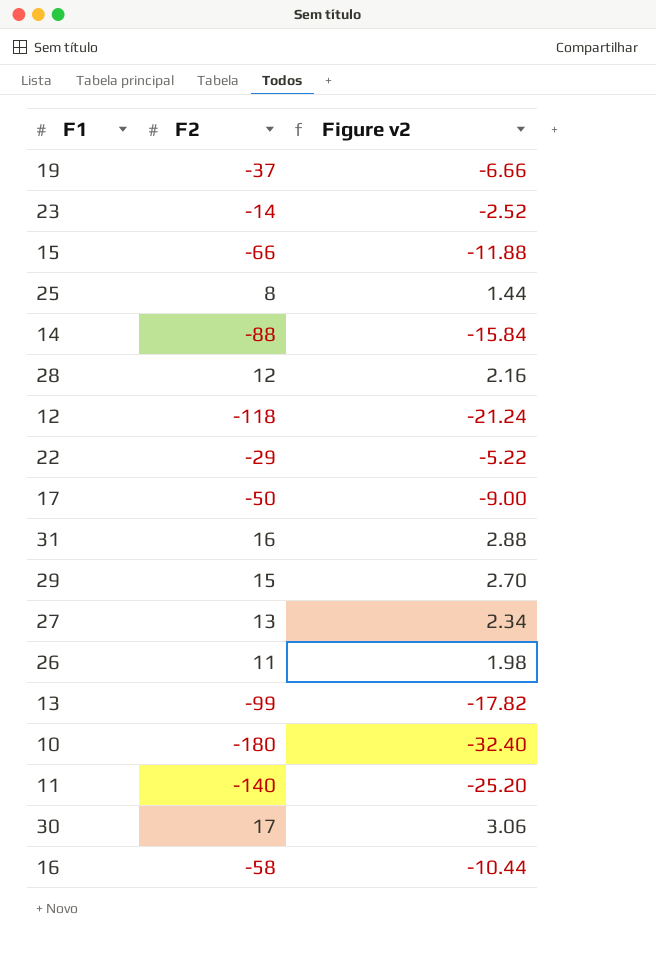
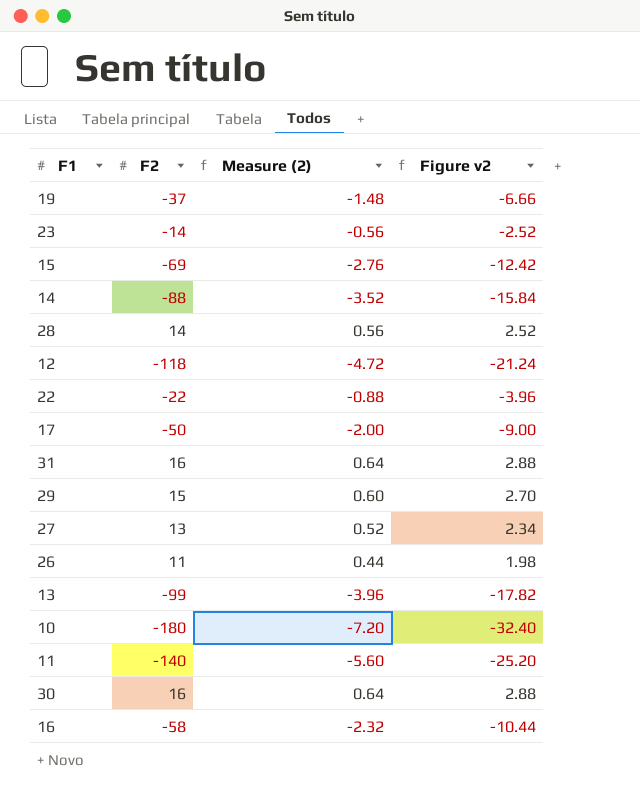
column Measure (2) | formula: none -> [F2] * 0.04
row 25: 8 | 1.44 -> none
15 | F2: -66 -> -69
15 | Figure v2: -11.88 -> -12.42
28 | F2: 12 -> 14
28 | Figure v2: 2.16 -> 2.52
22 | F2: -29 -> -22
22 | Figure v2: -5.22 -> -3.96
30 | F2: 17 -> 16
30 | Figure v2: 3.06 -> 2.88

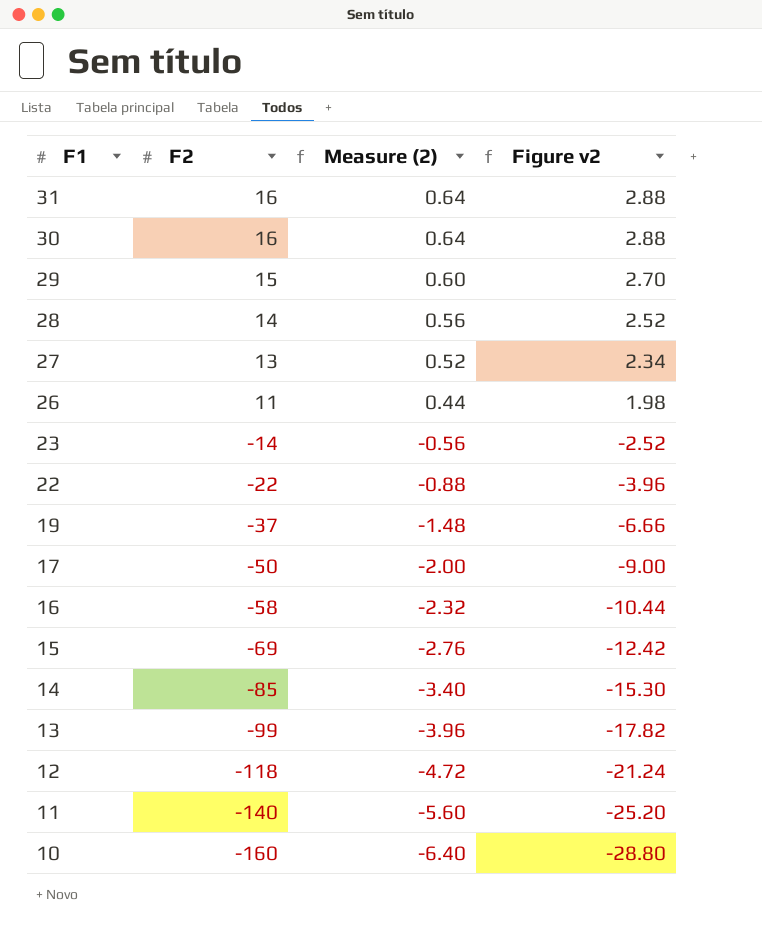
row order: none -> F1 descending
14 | F2: -88 -> -85
14 | Measure (2): -3.52 -> -3.40
14 | Figure v2: -15.84 -> -15.30
10 | F2: -180 -> -160
10 | Measure (2): -7.20 -> -6.40
10 | Figure v2: -32.40 -> -28.80

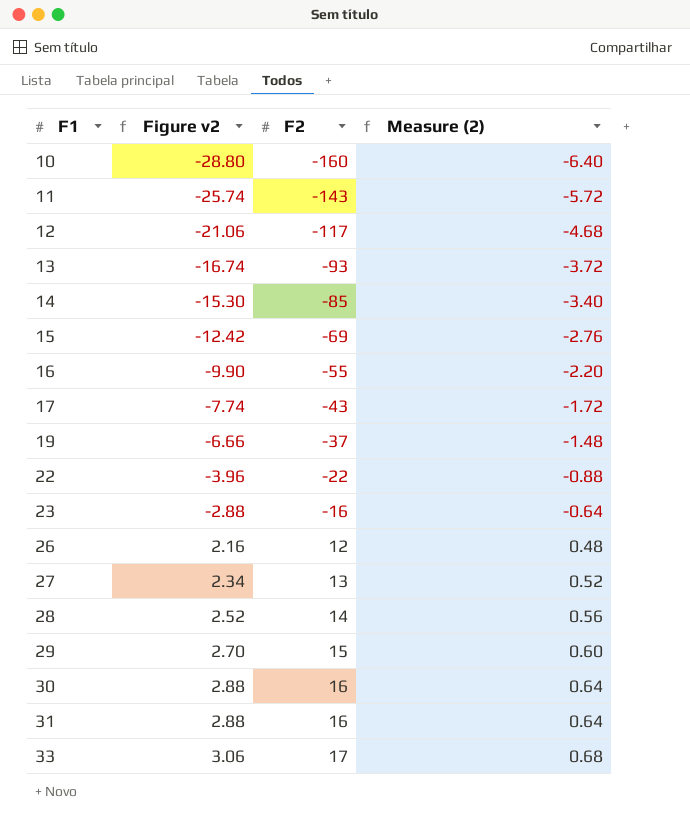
row order: F1 descending -> F1 ascending
column Figure v2 | position: 4 -> 2
11 | Figure v2: -25.20 -> -25.74
11 | F2: -140 -> -143
11 | Measure (2): -5.60 -> -5.72
12 | Figure v2: -21.24 -> -21.06
12 | F2: -118 -> -117
12 | Measure (2): -4.72 -> -4.68
13 | Figure v2: -17.82 -> -16.74
13 | F2: -99 -> -93
13 | Measure (2): -3.96 -> -3.72
16 | Figure v2: -10.44 -> -9.90
16 | F2: -58 -> -55
16 | Measure (2): -2.32 -> -2.20
17 | Figure v2: -9.00 -> -7.74
17 | F2: -50 -> -43
17 | Measure (2): -2.00 -> -1.72
23 | Figure v2: -2.52 -> -2.88
23 | F2: -14 -> -16
23 | Measure (2): -0.56 -> -0.64
26 | Figure v2: 1.98 -> 2.16
26 | F2: 11 -> 12
26 | Measure (2): 0.44 -> 0.48
row 33: none -> 3.06 | 17 | 0.68

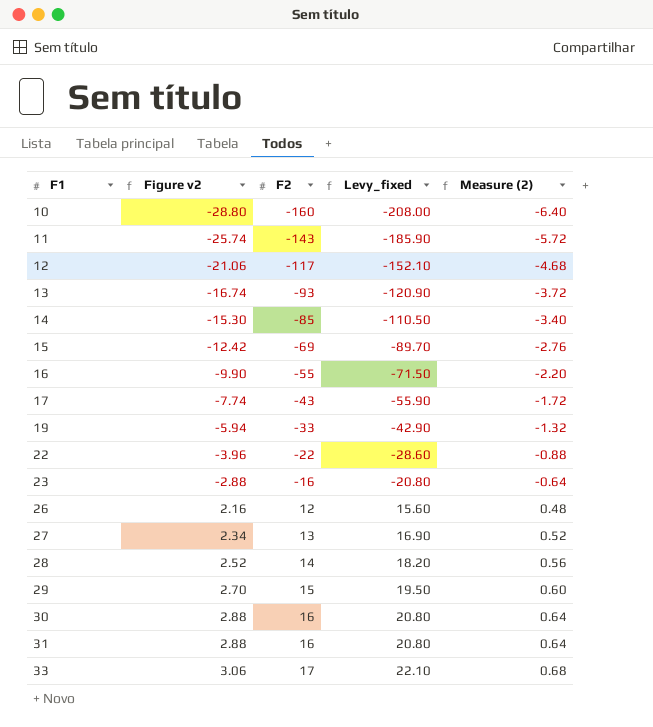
column Levy_fixed | formula: none -> [F2] * 1.3
19 | Figure v2: -6.66 -> -5.94
19 | F2: -37 -> -33
19 | Measure (2): -1.48 -> -1.32

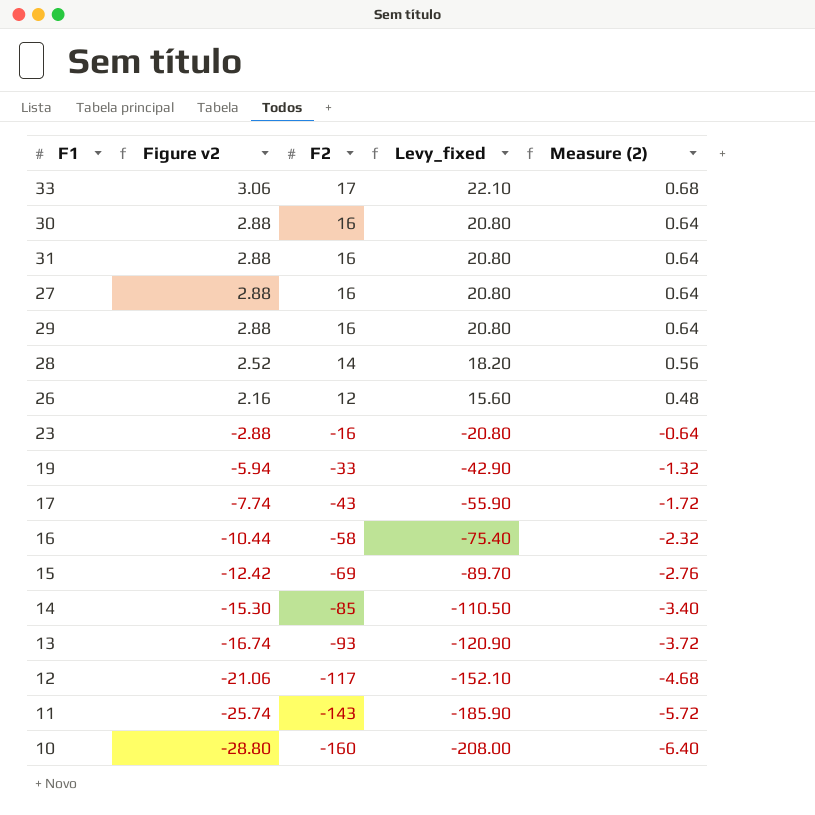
row order: F1 ascending -> Figure v2 descending
row 22: -3.96 | -22 | -28.60 | -0.88 -> none
27 | Figure v2: 2.34 -> 2.88
27 | F2: 13 -> 16
27 | Levy_fixed: 16.90 -> 20.80
27 | Measure (2): 0.52 -> 0.64
29 | Figure v2: 2.70 -> 2.88
29 | F2: 15 -> 16
29 | Levy_fixed: 19.50 -> 20.80
29 | Measure (2): 0.60 -> 0.64
16 | Figure v2: -9.90 -> -10.44
16 | F2: -55 -> -58
16 | Levy_fixed: -71.50 -> -75.40
16 | Measure (2): -2.20 -> -2.32

